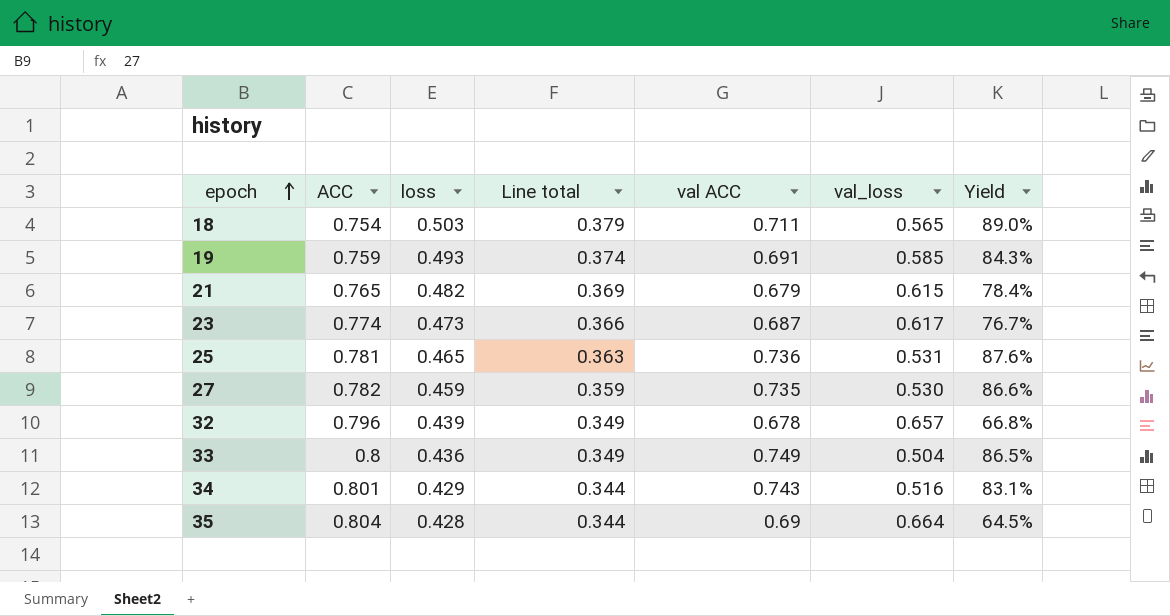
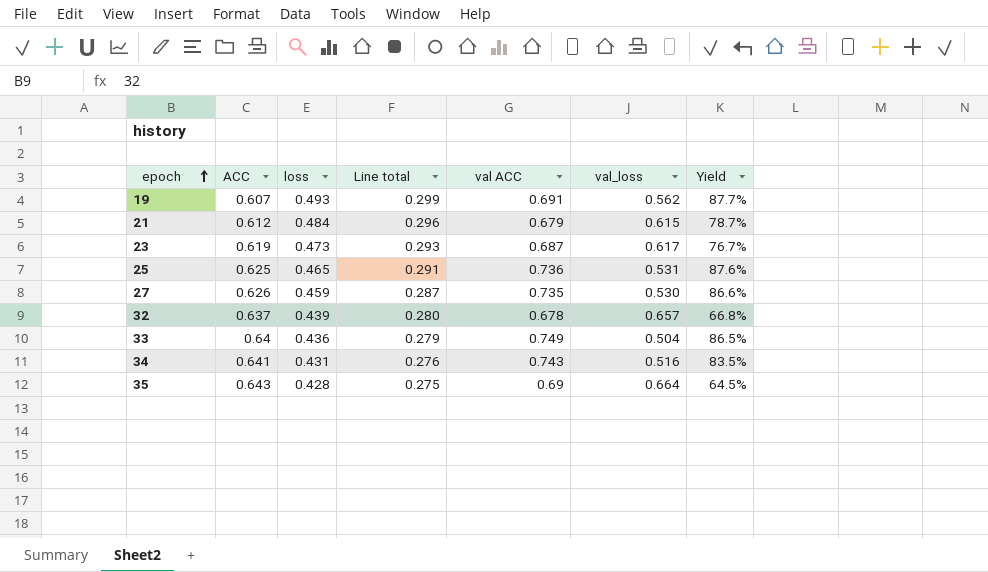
row 18: 0.754 | 0.503 | 0.379 | 0.711 | 0.565 | 89.0% -> none
19 | ACC: 0.759 -> 0.607
19 | Line total: 0.374 -> 0.299
19 | val_loss: 0.585 -> 0.562
19 | Yield: 84.3% -> 87.7%
21 | ACC: 0.765 -> 0.612
21 | loss: 0.482 -> 0.484
21 | Line total: 0.369 -> 0.296
21 | Yield: 78.4% -> 78.7%
23 | ACC: 0.774 -> 0.619
23 | Line total: 0.366 -> 0.293
25 | ACC: 0.781 -> 0.625
25 | Line total: 0.363 -> 0.291
27 | ACC: 0.782 -> 0.626
27 | Line total: 0.359 -> 0.287
32 | ACC: 0.796 -> 0.637
32 | Line total: 0.349 -> 0.280
33 | ACC: 0.8 -> 0.64
33 | Line total: 0.349 -> 0.279
34 | ACC: 0.801 -> 0.641
34 | loss: 0.429 -> 0.431
34 | Line total: 0.344 -> 0.276
34 | Yield: 83.1% -> 83.5%
35 | ACC: 0.804 -> 0.643
35 | Line total: 0.344 -> 0.275

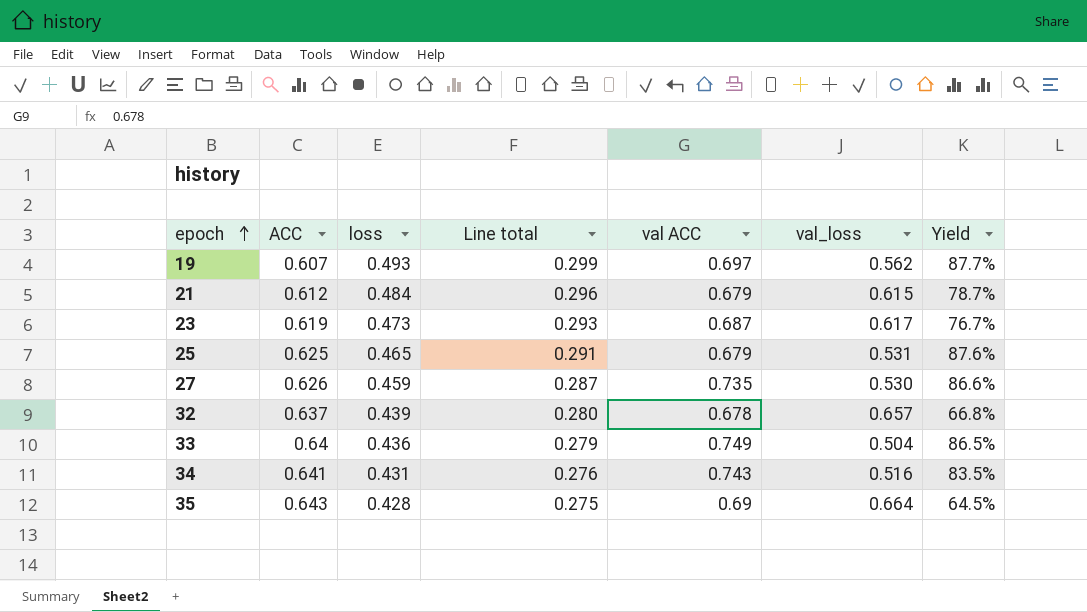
19 | val ACC: 0.691 -> 0.697
25 | val ACC: 0.736 -> 0.679

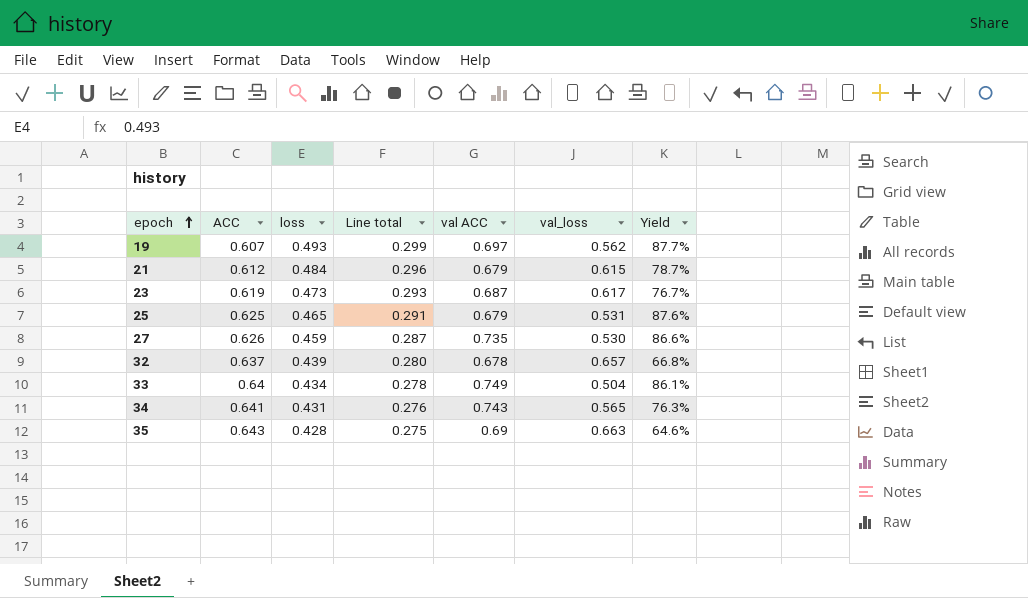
33 | loss: 0.436 -> 0.434
33 | Line total: 0.279 -> 0.278
33 | Yield: 86.5% -> 86.1%
34 | val_loss: 0.516 -> 0.565
34 | Yield: 83.5% -> 76.3%
35 | val_loss: 0.664 -> 0.663
35 | Yield: 64.5% -> 64.6%

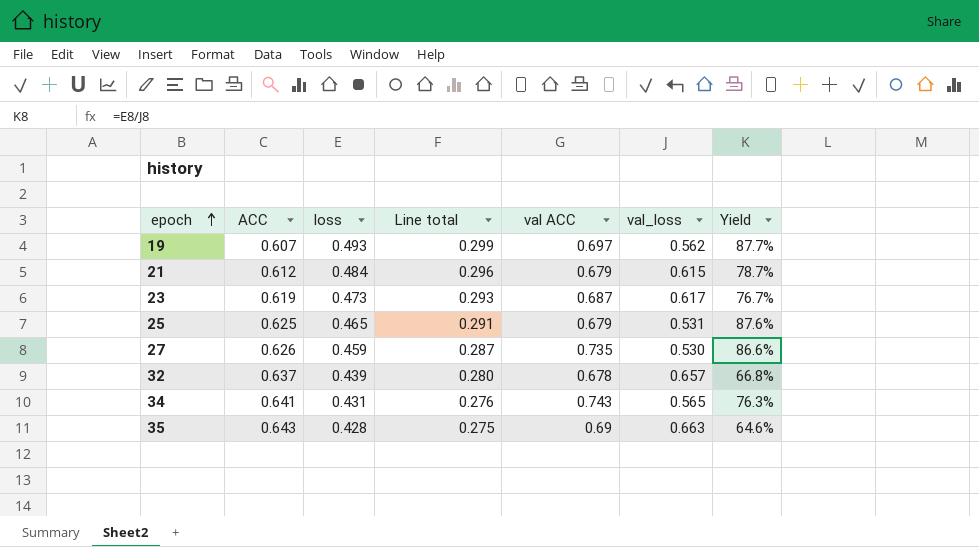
row 33: 0.64 | 0.434 | 0.278 | 0.749 | 0.504 | 86.1% -> none

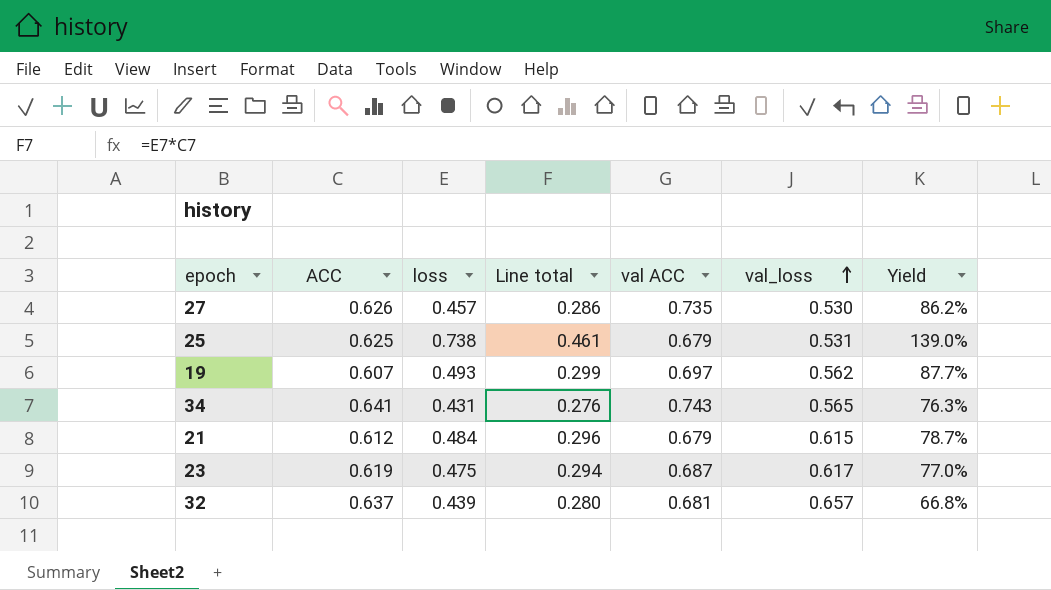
row order: epoch ascending -> val_loss ascending
row 35: 0.643 | 0.428 | 0.275 | 0.69 | 0.663 | 64.6% -> none
27 | loss: 0.459 -> 0.457
27 | Line total: 0.287 -> 0.286
27 | Yield: 86.6% -> 86.2%
25 | loss: 0.465 -> 0.738
25 | Line total: 0.291 -> 0.461
25 | Yield: 87.6% -> 139.0%
23 | loss: 0.473 -> 0.475
23 | Line total: 0.293 -> 0.294
23 | Yield: 76.7% -> 77.0%
32 | val ACC: 0.678 -> 0.681

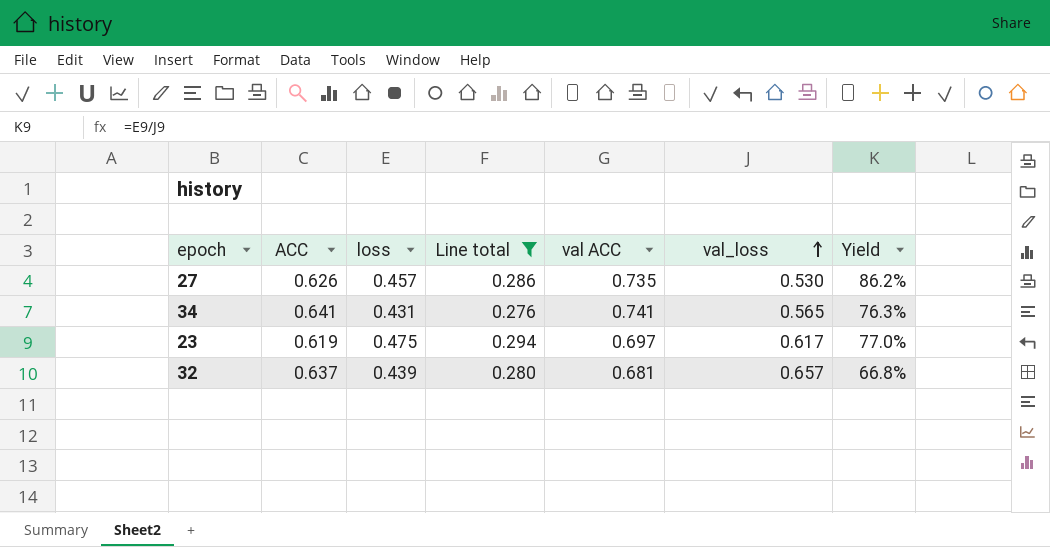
filter: none -> Line total <= 0.294
34 | val ACC: 0.743 -> 0.741
23 | val ACC: 0.687 -> 0.697

